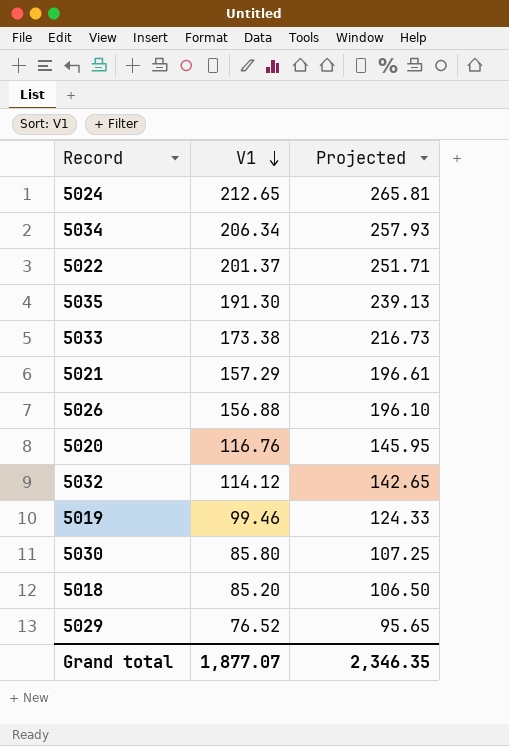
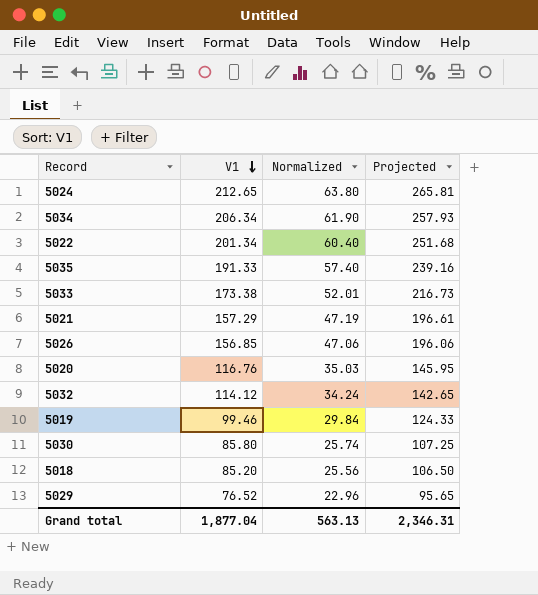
column Normalized | formula: none -> [V1] * 0.3
5022 | V1: 201.37 -> 201.34
5022 | Projected: 251.71 -> 251.68
5035 | V1: 191.30 -> 191.33
5035 | Projected: 239.13 -> 239.16
5026 | V1: 156.88 -> 156.85
5026 | Projected: 196.10 -> 196.06
Grand total | V1: 1,877.07 -> 1,877.04
Grand total | Projected: 2,346.35 -> 2,346.31

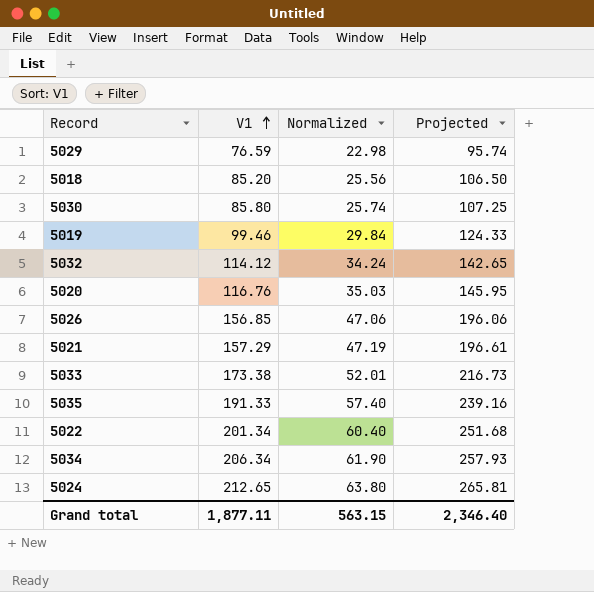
row order: V1 descending -> V1 ascending
5029 | V1: 76.52 -> 76.59
5029 | Normalized: 22.96 -> 22.98
5029 | Projected: 95.65 -> 95.74
Grand total | V1: 1,877.04 -> 1,877.11
Grand total | Normalized: 563.13 -> 563.15
Grand total | Projected: 2,346.31 -> 2,346.40

